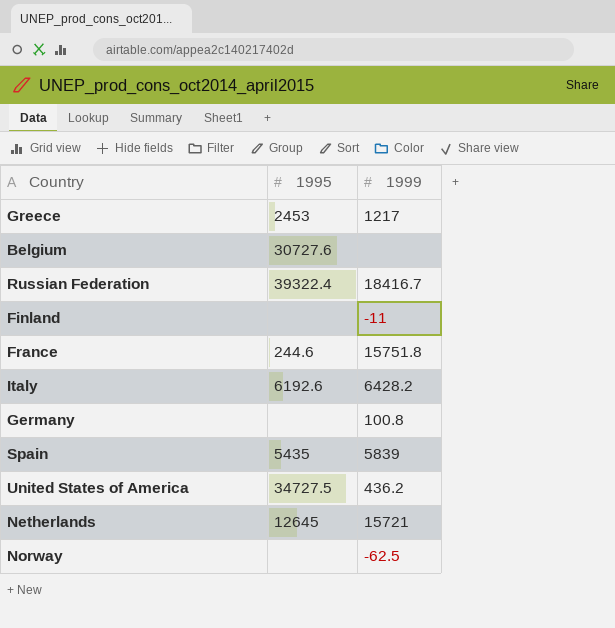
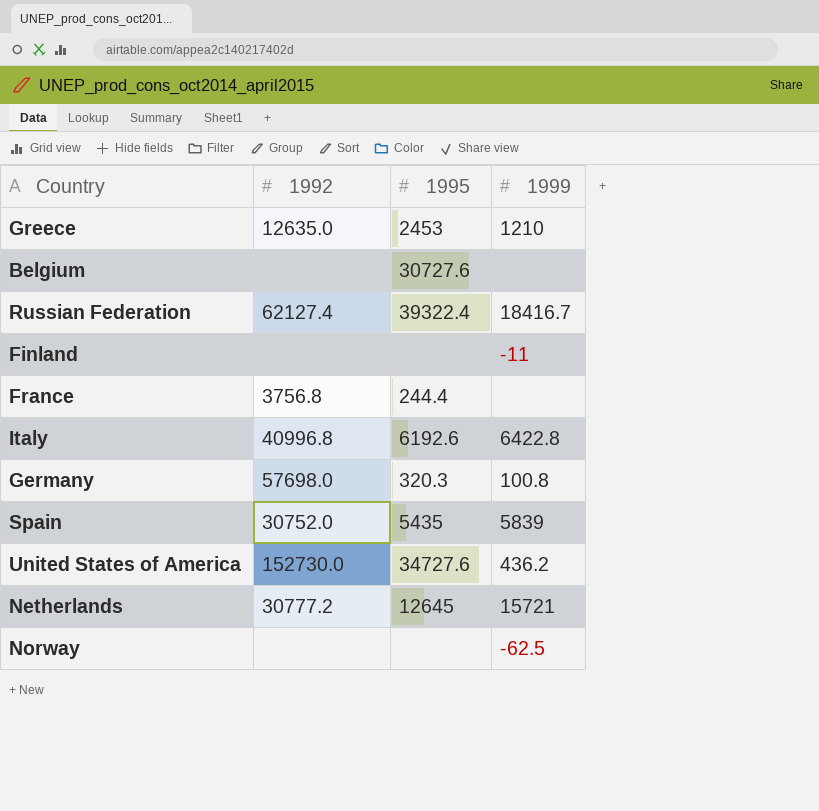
column 1992 | position: none -> 2
Greece | 1999: 1217 -> 1210
France | 1995: 244.6 -> 244.4
France | 1999: 15751.8 -> none
Italy | 1999: 6428.2 -> 6422.8
Germany | 1995: none -> 320.3
United States of America | 1995: 34727.5 -> 34727.6

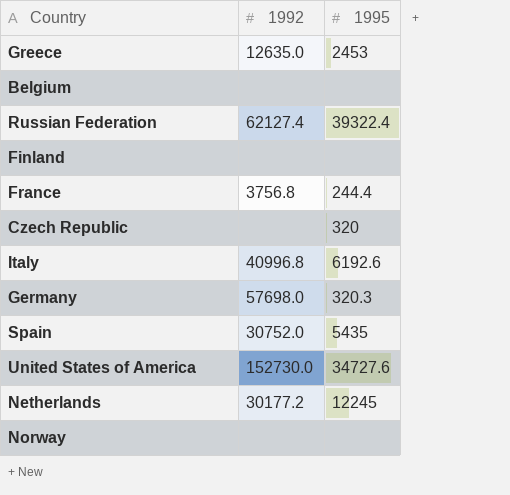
column 1999 | position: 4 -> none
Belgium | 1995: 30727.6 -> none
row Czech Republic: none -> none | 320
Netherlands | 1992: 30777.2 -> 30177.2
Netherlands | 1995: 12645 -> 12245

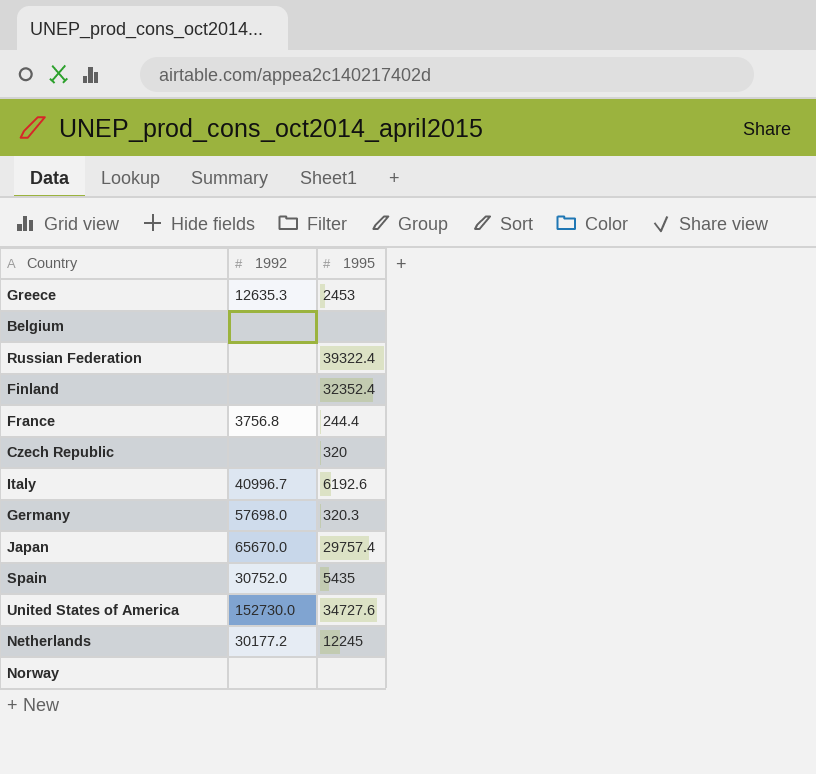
Greece | 1992: 12635.0 -> 12635.3
Russian Federation | 1992: 62127.4 -> none
Finland | 1995: none -> 32352.4
Italy | 1992: 40996.8 -> 40996.7
row Japan: none -> 65670.0 | 29757.4

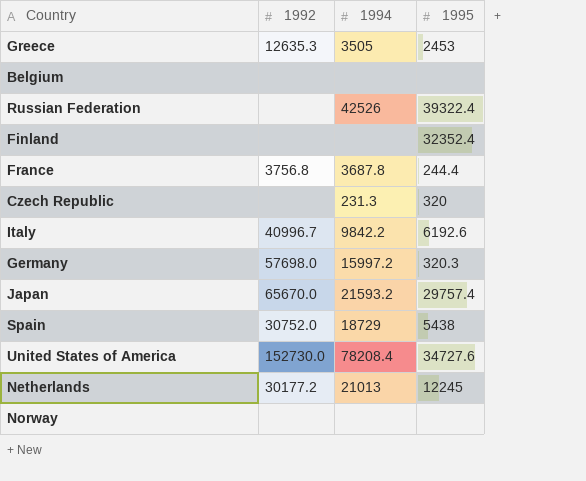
column 1994 | position: none -> 3
Spain | 1995: 5435 -> 5438

